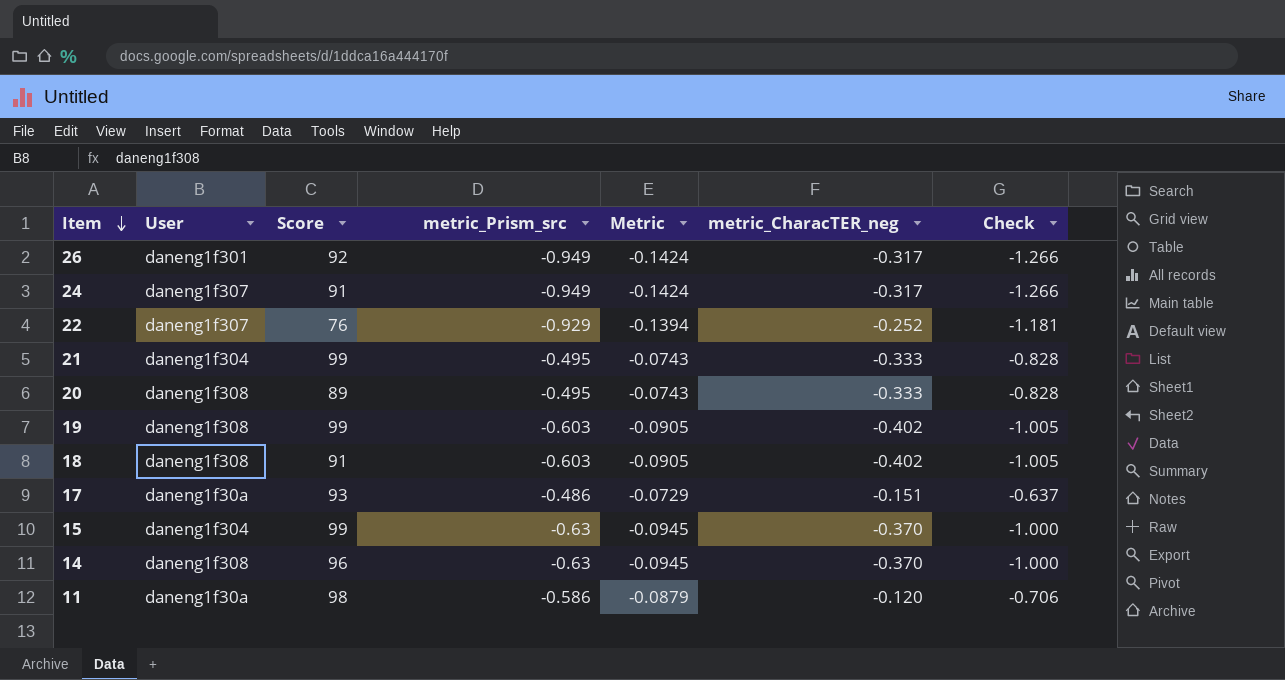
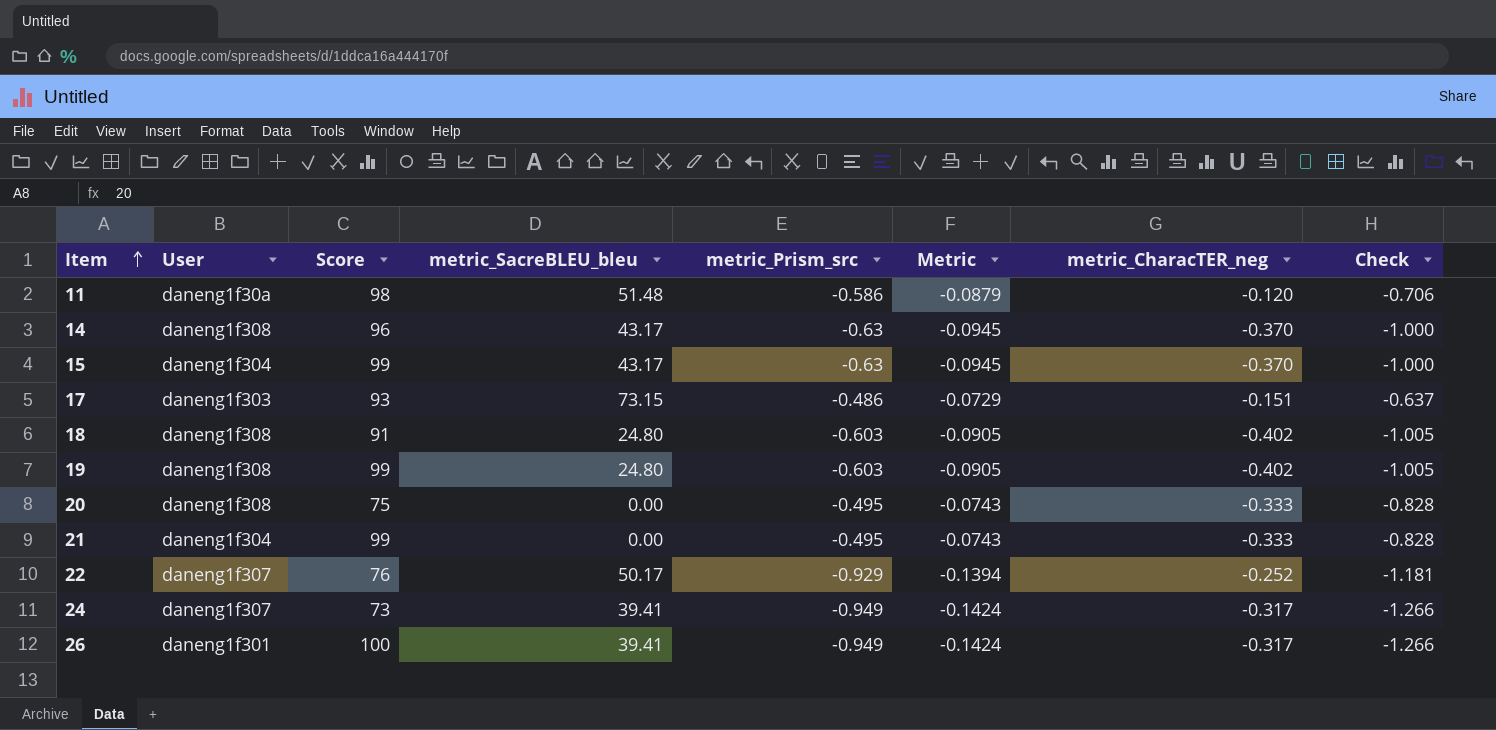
row order: Item descending -> Item ascending
column metric_SacreBLEU_bleu | position: none -> 4
17 | User: daneng1f30a -> daneng1f303
20 | Score: 89 -> 75
24 | Score: 91 -> 73
26 | Score: 92 -> 100

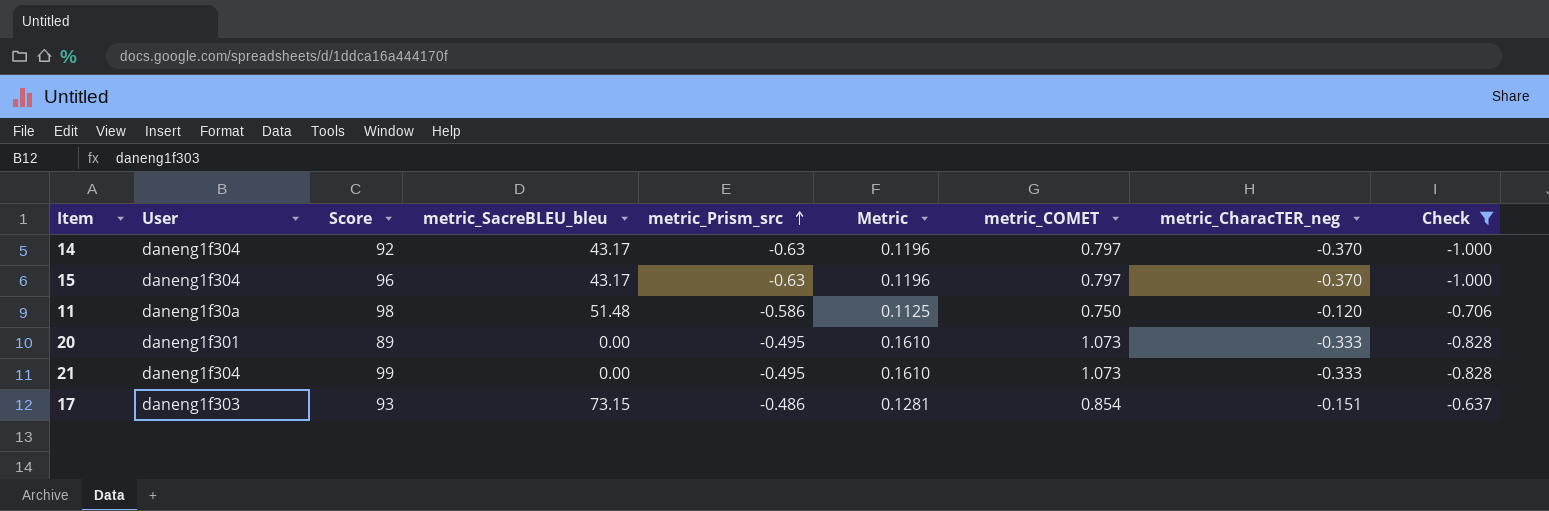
filter: none -> Check >= -1.000
row order: Item ascending -> metric_Prism_src ascending
column Metric | formula: [metric_Prism_src] * 0.15 -> [metric_COMET] * 0.15
column metric_COMET | position: none -> 7
14 | User: daneng1f308 -> daneng1f304
14 | Score: 96 -> 92
15 | Score: 99 -> 96
20 | User: daneng1f308 -> daneng1f301
20 | Score: 75 -> 89

